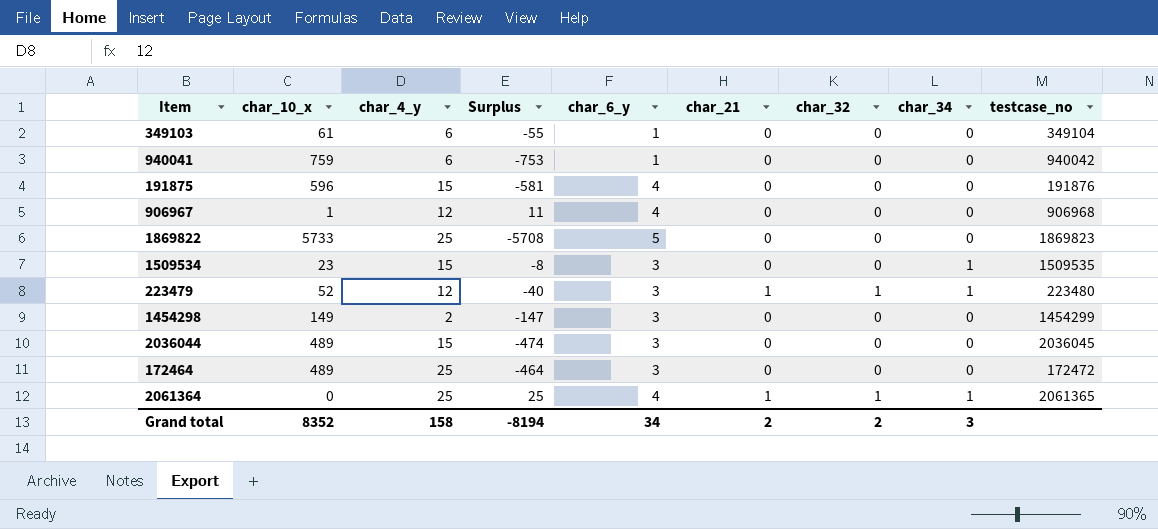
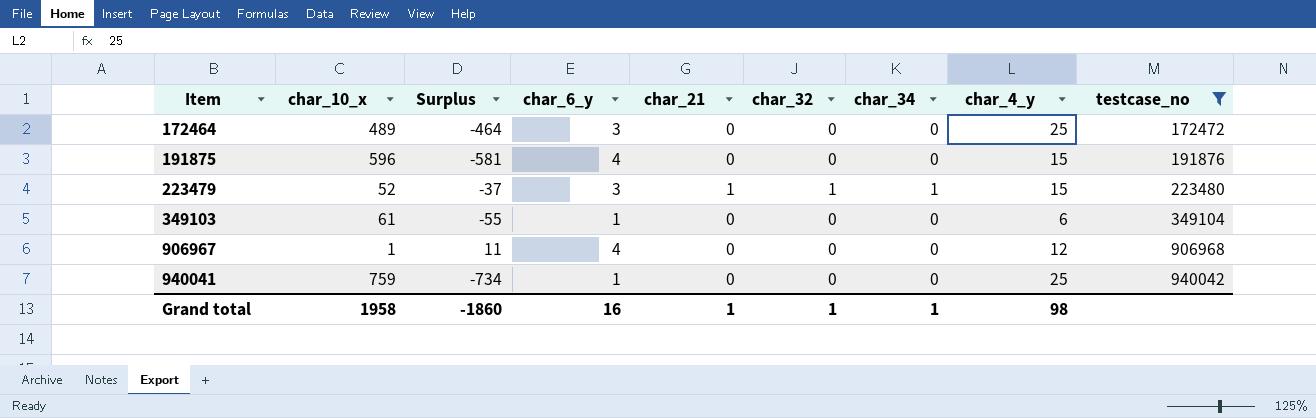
filter: none -> testcase_no <= 940042
row order: none -> Item ascending
column char_4_y | position: 3 -> 8
223479 | Surplus: -40 -> -37
223479 | char_4_y: 12 -> 15
940041 | Surplus: -753 -> -734
940041 | char_4_y: 6 -> 25
Grand total | char_10_x: 8352 -> 1958
Grand total | Surplus: -8194 -> -1860
Grand total | char_6_y: 34 -> 16
Grand total | char_21: 2 -> 1
Grand total | char_32: 2 -> 1
Grand total | char_34: 3 -> 1
Grand total | char_4_y: 158 -> 98

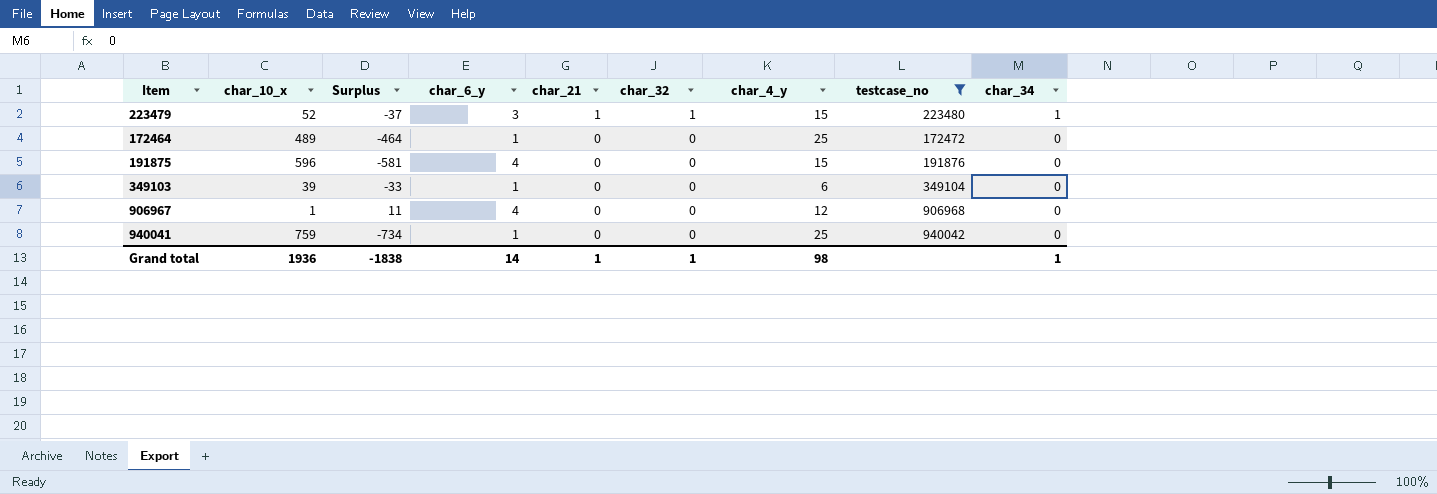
row order: Item ascending -> char_21 descending
column char_34 | position: 7 -> 9
172464 | char_6_y: 3 -> 1
349103 | char_10_x: 61 -> 39
349103 | Surplus: -55 -> -33
Grand total | char_10_x: 1958 -> 1936
Grand total | Surplus: -1860 -> -1838
Grand total | char_6_y: 16 -> 14

